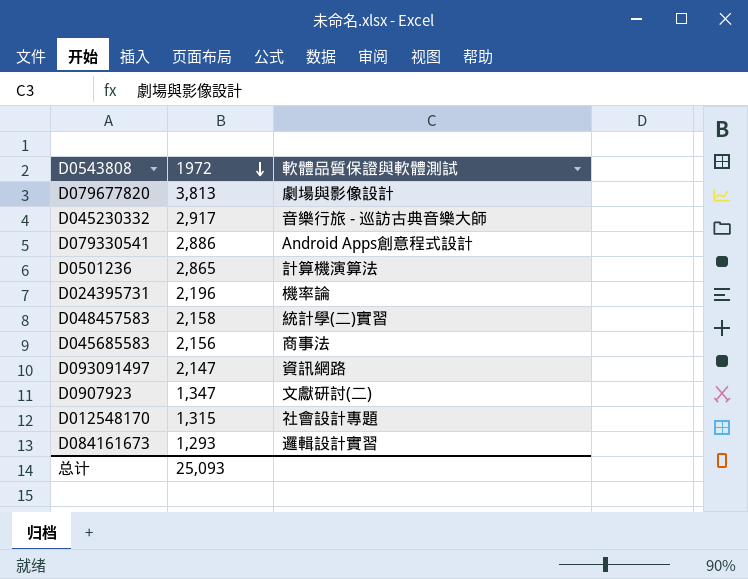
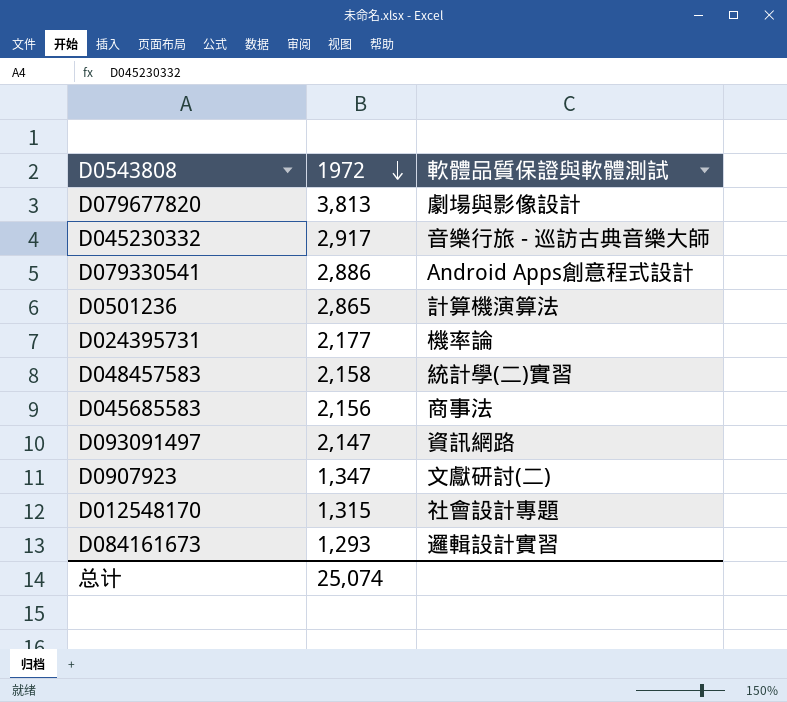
D024395731 | 1972: 2,196 -> 2,177
总计 | 1972: 25,093 -> 25,074

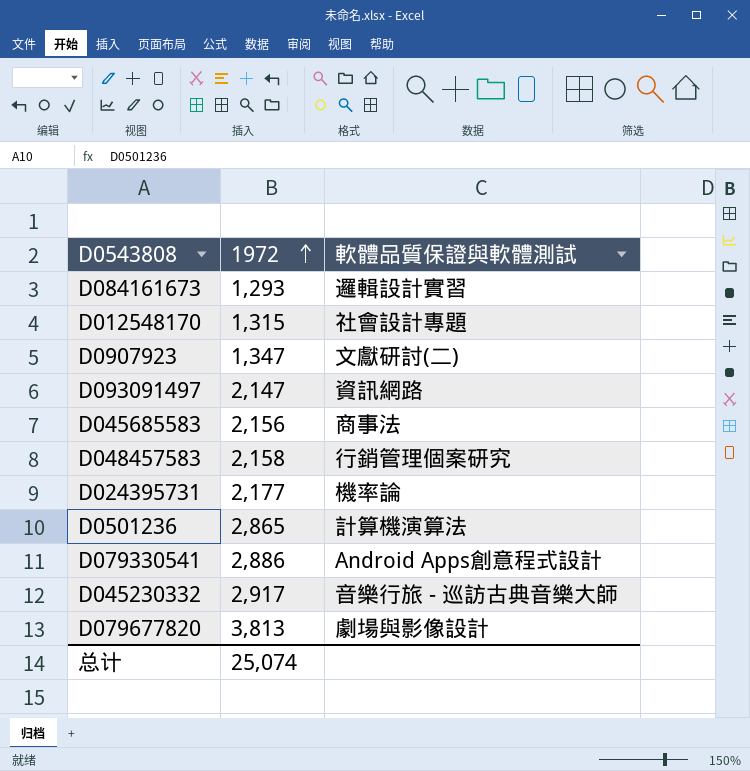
row order: 1972 descending -> 1972 ascending
D048457583 | 軟體品質保證與軟體測試: 統計學(二)實習 -> 行銷管理個案研究

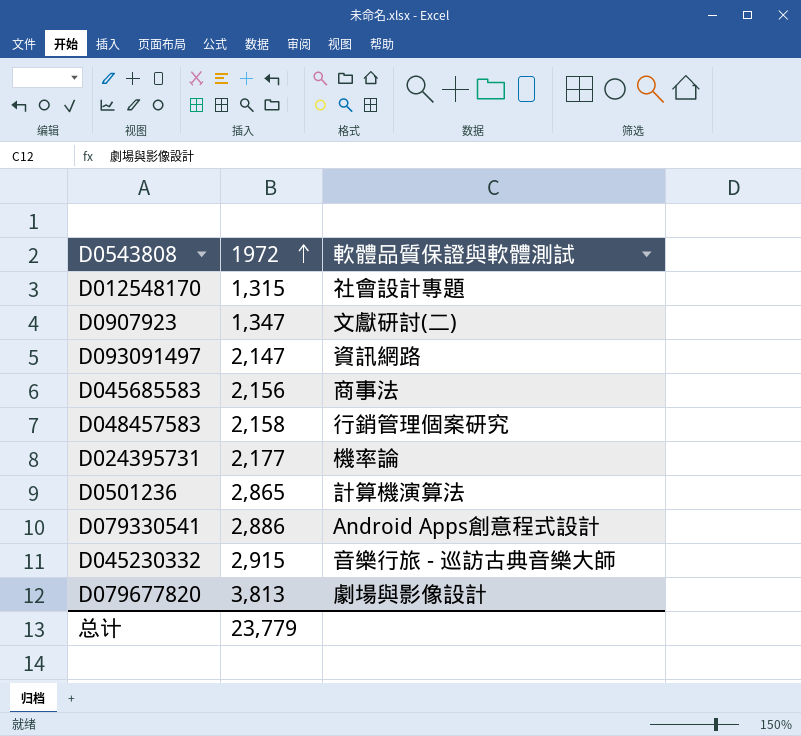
row D084161673: 1,293 | 邏輯設計實習 -> none
D045230332 | 1972: 2,917 -> 2,915
总计 | 1972: 25,074 -> 23,779

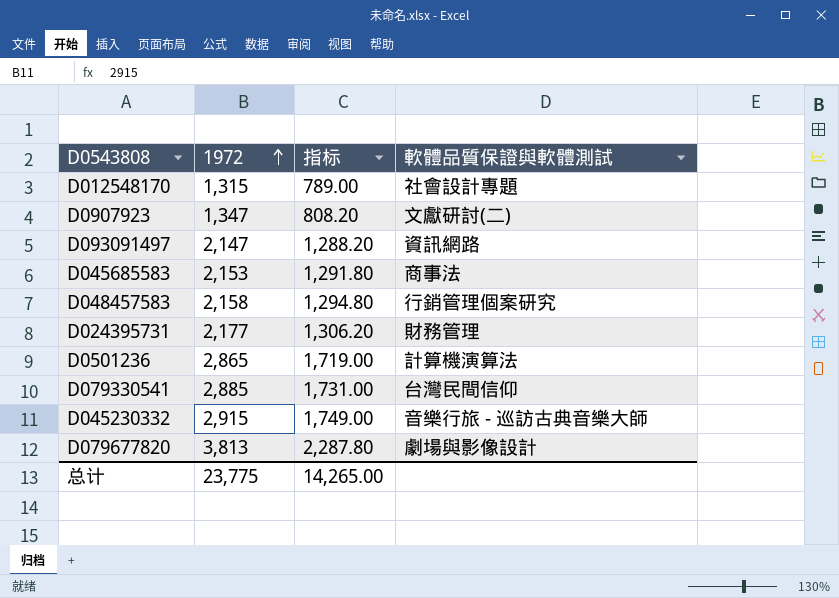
column 指标 | formula: none -> [1972] * 0.6
D045685583 | 1972: 2,156 -> 2,153
D024395731 | 軟體品質保證與軟體測試: 機率論 -> 財務管理
D079330541 | 1972: 2,886 -> 2,885
D079330541 | 軟體品質保證與軟體測試: Android Apps創意程式設計 -> 台灣民間信仰
总计 | 1972: 23,779 -> 23,775

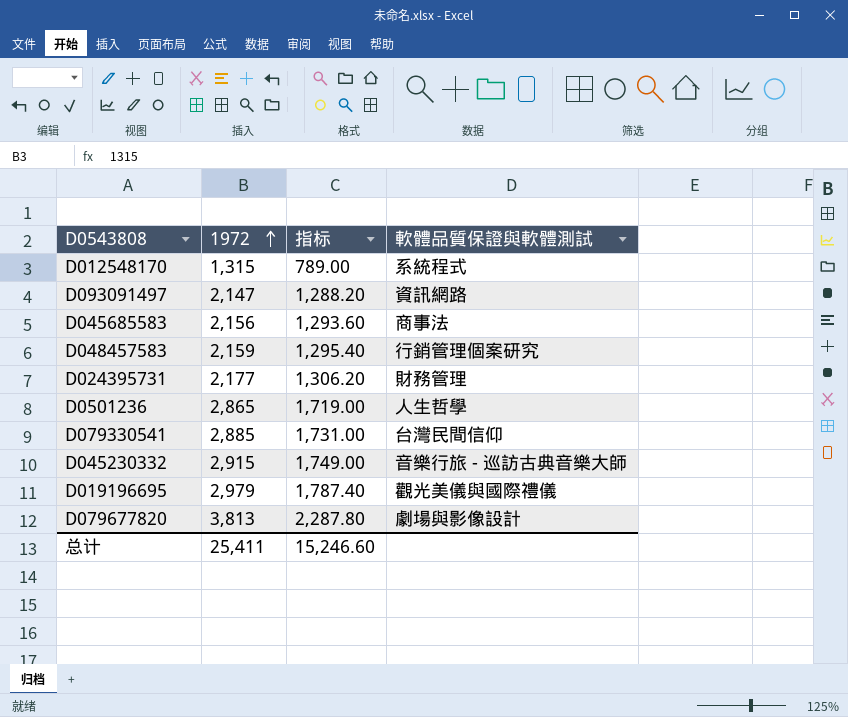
row D0907923: 1,347 | 808.20 | 文獻研討(二) -> none
D012548170 | 軟體品質保證與軟體測試: 社會設計專題 -> 系統程式
D045685583 | 1972: 2,153 -> 2,156
D045685583 | 指标: 1,291.80 -> 1,293.60
D048457583 | 1972: 2,158 -> 2,159
D048457583 | 指标: 1,294.80 -> 1,295.40
D0501236 | 軟體品質保證與軟體測試: 計算機演算法 -> 人生哲學
row D019196695: none -> 2,979 | 1,787.40 | 觀光美儀與國際禮儀
总计 | 1972: 23,775 -> 25,411
总计 | 指标: 14,265.00 -> 15,246.60

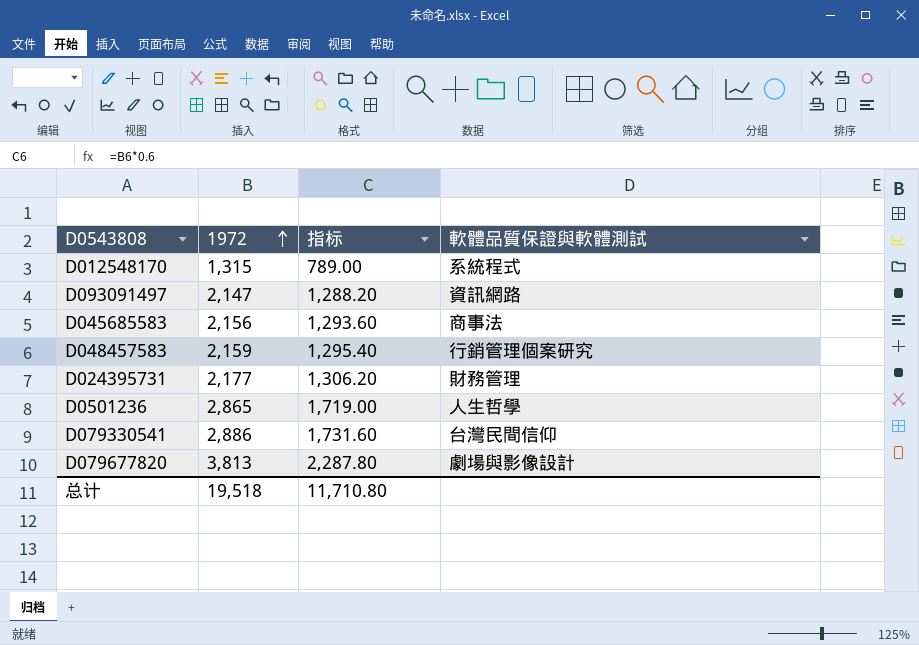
row D045230332: 2,915 | 1,749.00 | 音樂行旅 - 巡訪古典音樂大師 -> none
row D019196695: 2,979 | 1,787.40 | 觀光美儀與國際禮儀 -> none
D079330541 | 1972: 2,885 -> 2,886
D079330541 | 指标: 1,731.00 -> 1,731.60
总计 | 1972: 25,411 -> 19,518
总计 | 指标: 15,246.60 -> 11,710.80

